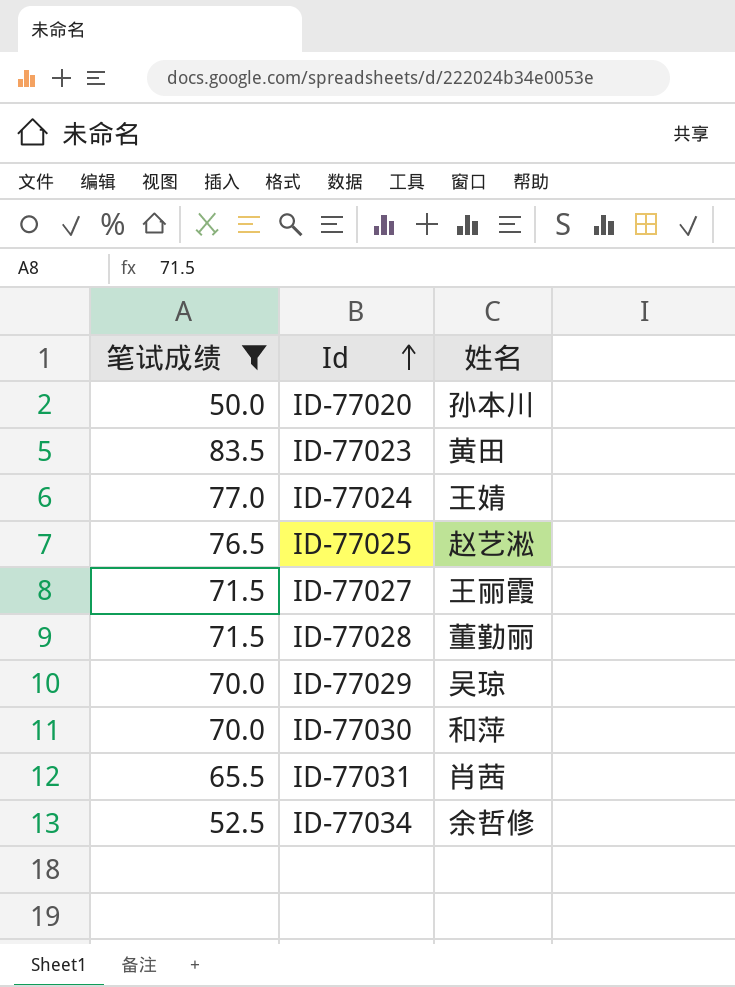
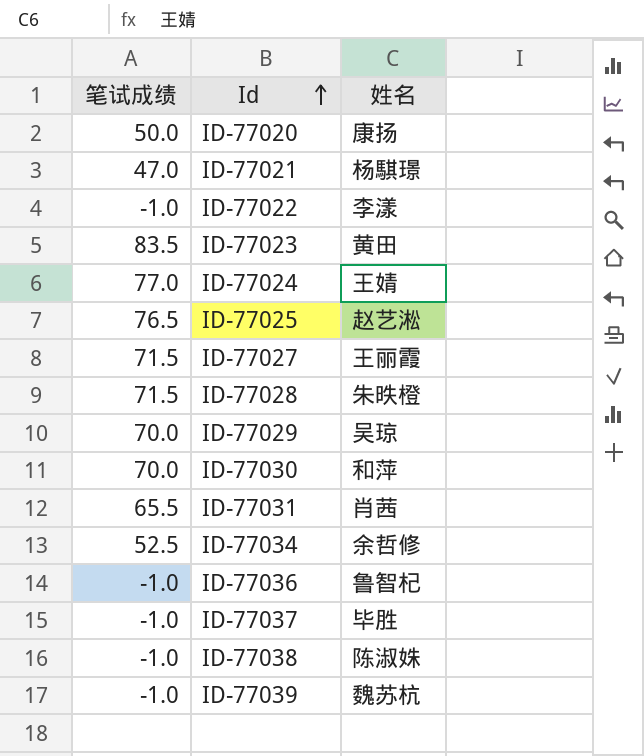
filter: 笔试成绩 >= 50.0 -> none
ID-77020 | 姓名: 孙本川 -> 康扬
ID-77028 | 姓名: 董勤丽 -> 朱昳橙

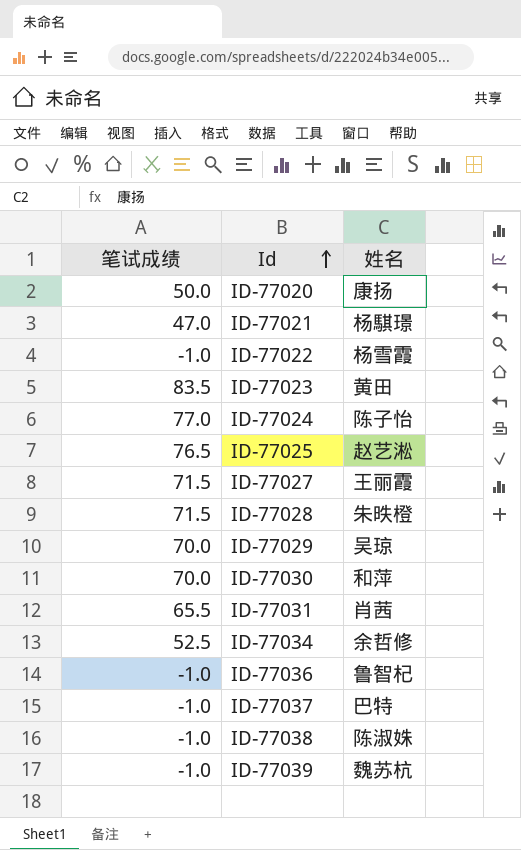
ID-77022 | 姓名: 李漾 -> 杨雪霞
ID-77024 | 姓名: 王婧 -> 陈子怡
ID-77037 | 姓名: 毕胜 -> 巴特

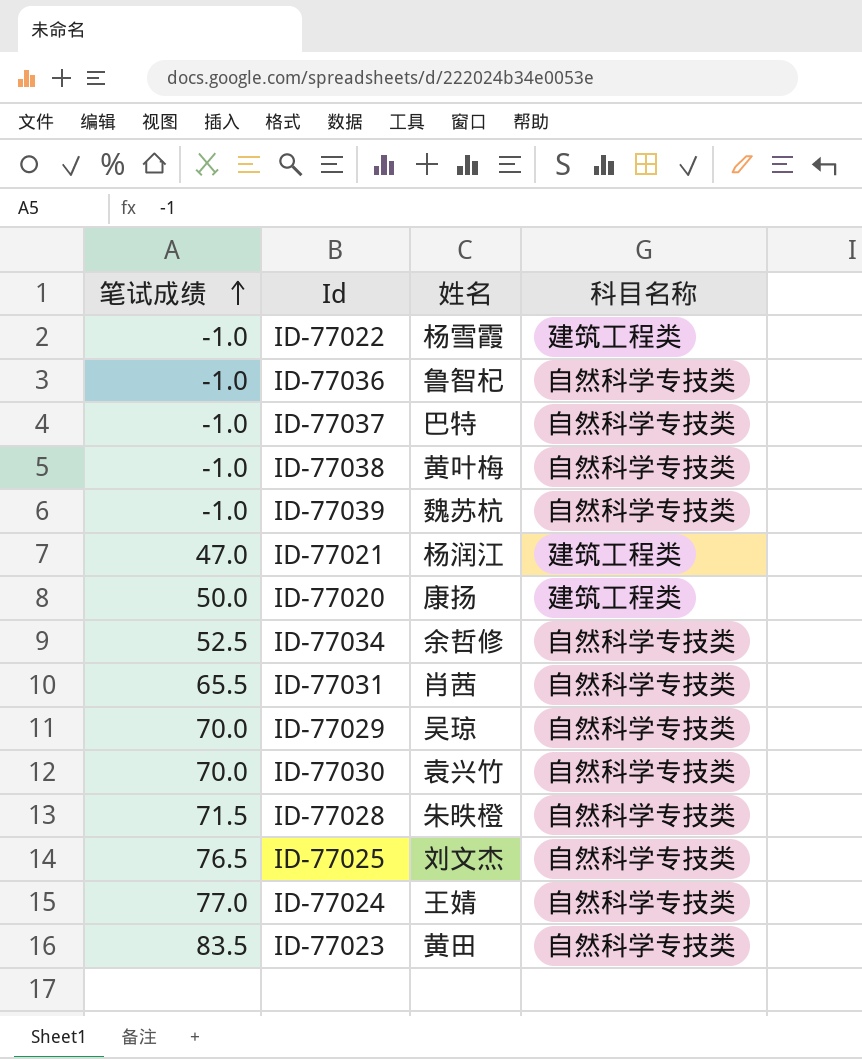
row order: Id ascending -> 笔试成绩 ascending
column 科目名称 | position: none -> 4
row ID-77027: 71.5 | 王丽霞 -> none
ID-77038 | 姓名: 陈淑姝 -> 黄叶梅
ID-77021 | 姓名: 杨騏璟 -> 杨润江
ID-77030 | 姓名: 和萍 -> 袁兴竹
ID-77025 | 姓名: 赵艺淞 -> 刘文杰
ID-77024 | 姓名: 陈子怡 -> 王婧

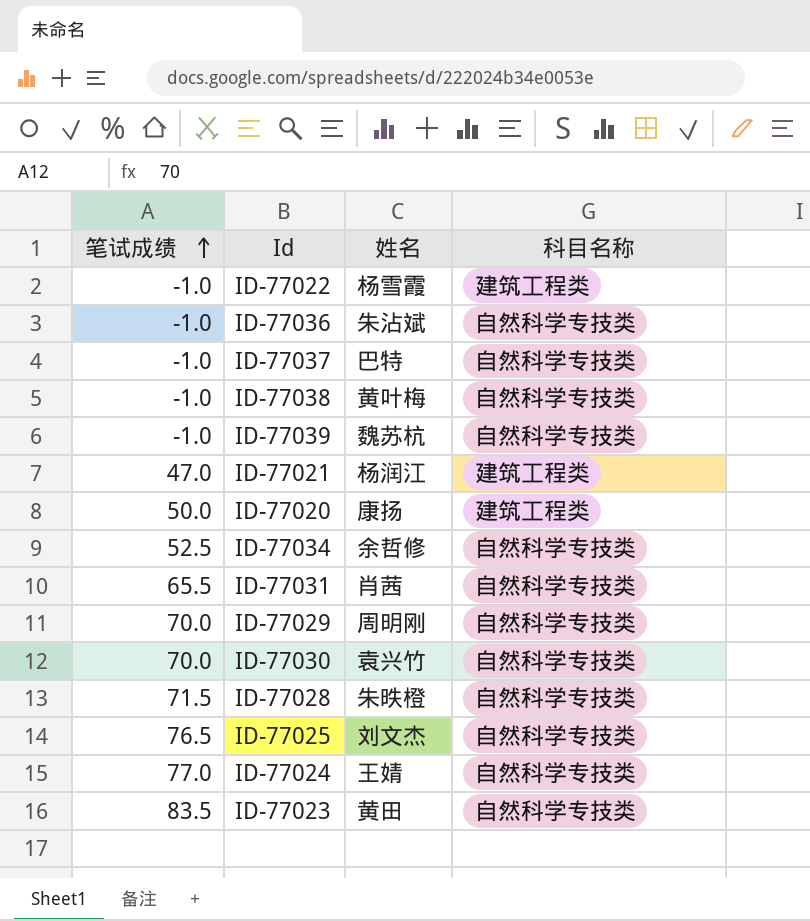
ID-77036 | 姓名: 鲁智杞 -> 朱沾斌
ID-77029 | 姓名: 吴琼 -> 周明刚

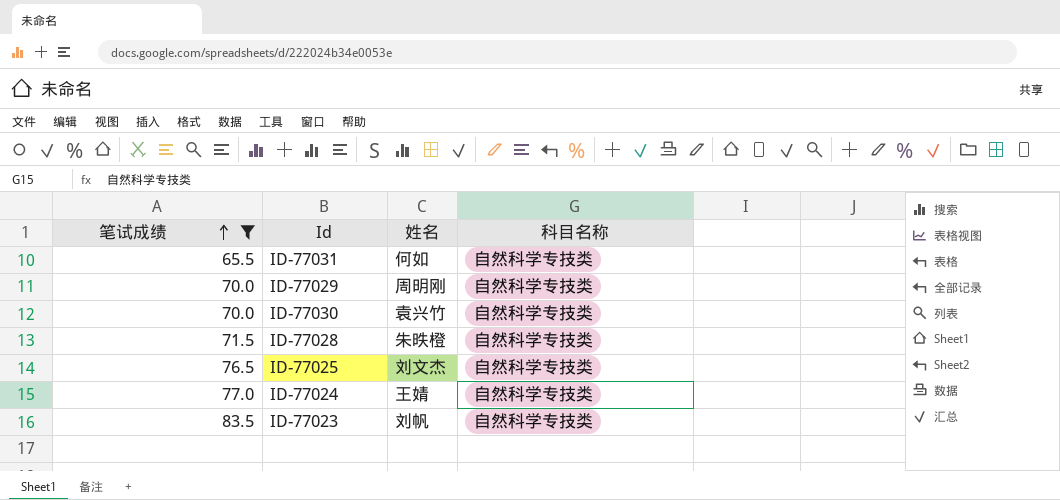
filter: none -> 笔试成绩 >= 65.5
ID-77031 | 姓名: 肖茜 -> 何如
ID-77023 | 姓名: 黄田 -> 刘帆

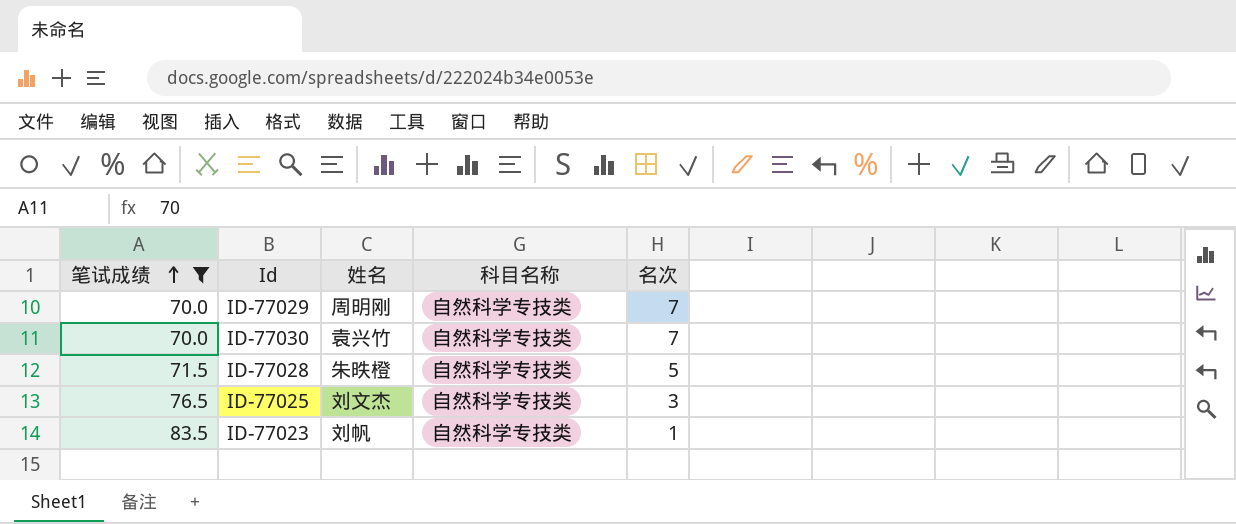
column 名次 | position: none -> 5
row ID-77031: 65.5 | 何如 | 自然科学专技类 -> none
row ID-77024: 77.0 | 王婧 | 自然科学专技类 -> none

